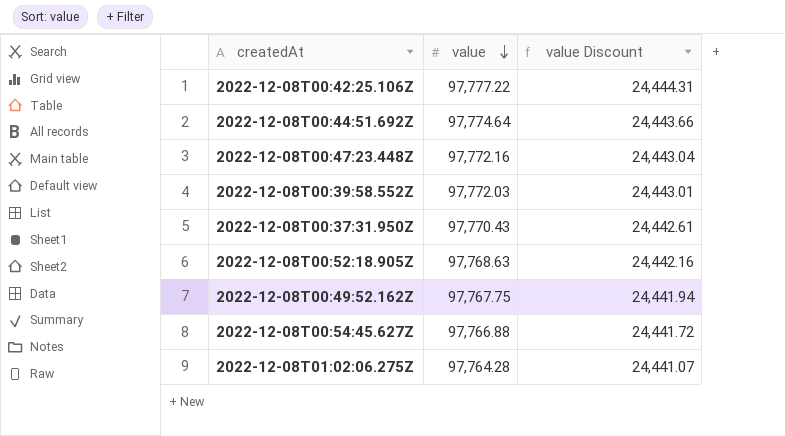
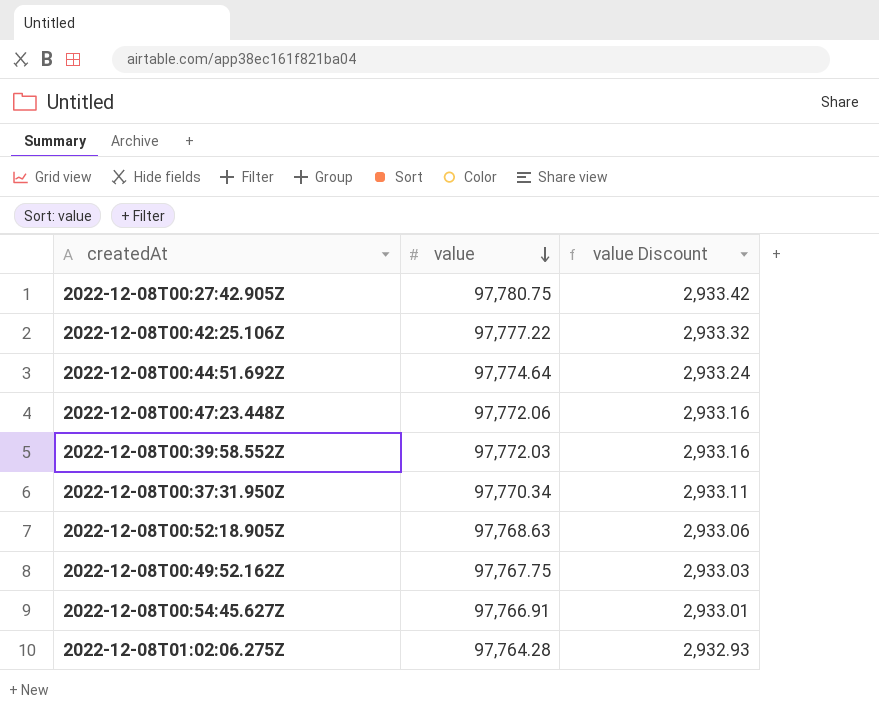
column value Discount | formula: [value] * 0.25 -> [value] * 0.03
row 2022-12-08T00:27:42.905Z: none -> 97,780.75 | 2,933.42
2022-12-08T00:47:23.448Z | value: 97,772.16 -> 97,772.06
2022-12-08T00:37:31.950Z | value: 97,770.43 -> 97,770.34
2022-12-08T00:54:45.627Z | value: 97,766.88 -> 97,766.91

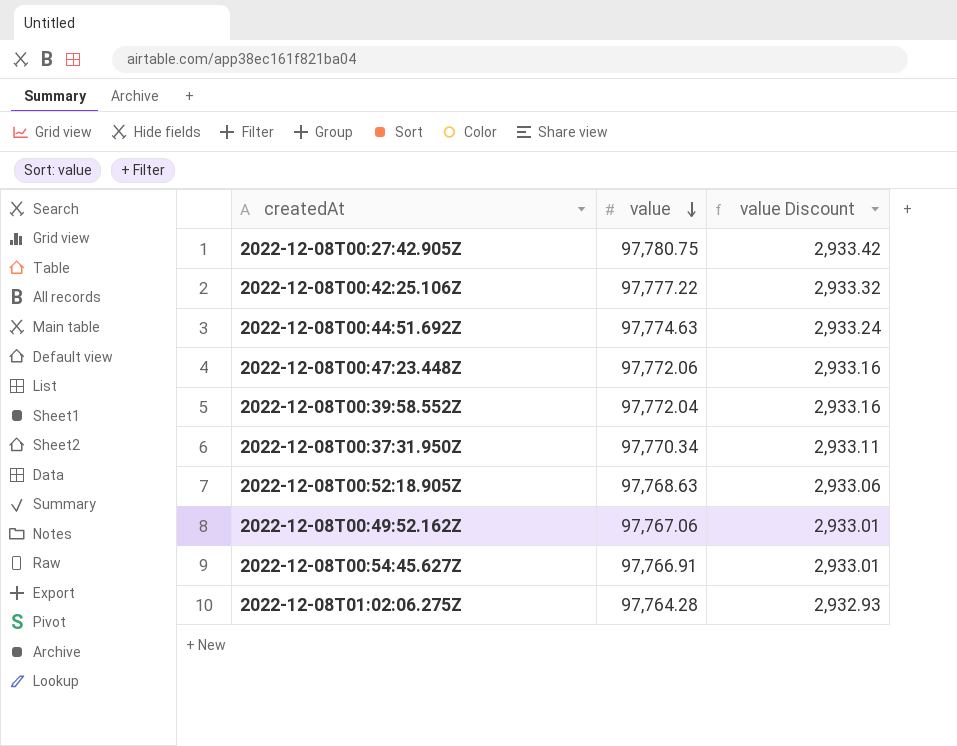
2022-12-08T00:44:51.692Z | value: 97,774.64 -> 97,774.63
2022-12-08T00:39:58.552Z | value: 97,772.03 -> 97,772.04
2022-12-08T00:49:52.162Z | value: 97,767.75 -> 97,767.06
2022-12-08T00:49:52.162Z | value Discount: 2,933.03 -> 2,933.01

